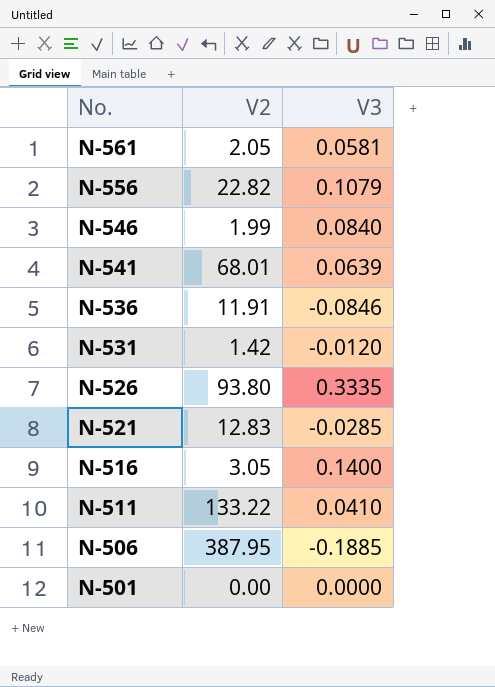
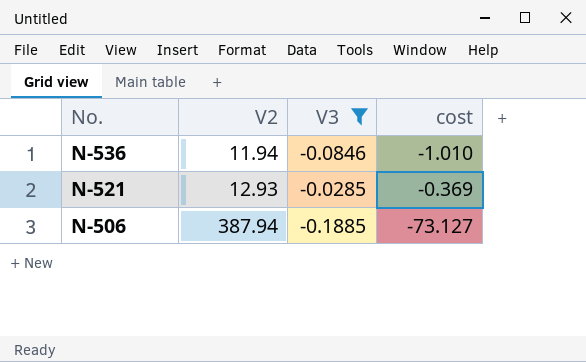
filter: none -> V3 <= -0.0285
column cost | formula: none -> [V2] * [V3]
N-536 | V2: 11.91 -> 11.94
N-521 | V2: 12.83 -> 12.93
N-506 | V2: 387.95 -> 387.94

